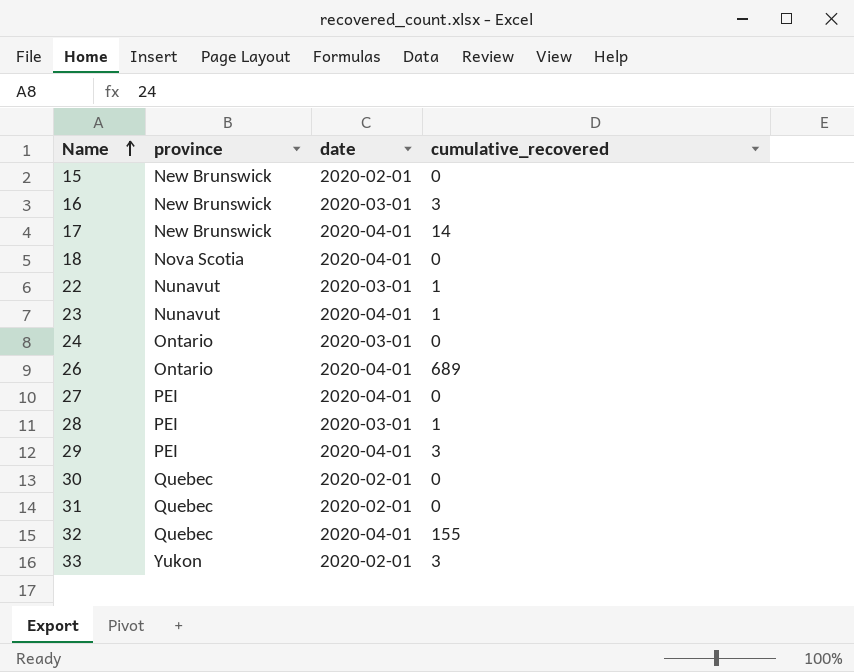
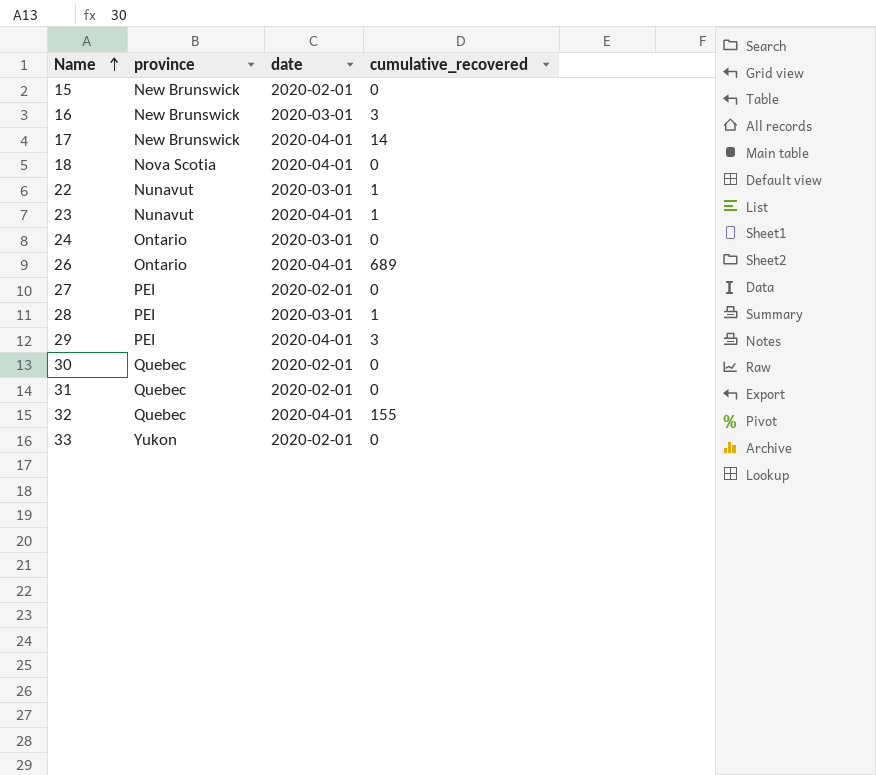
27 | date: 2020-04-01 -> 2020-02-01
33 | cumulative_recovered: 3 -> 0

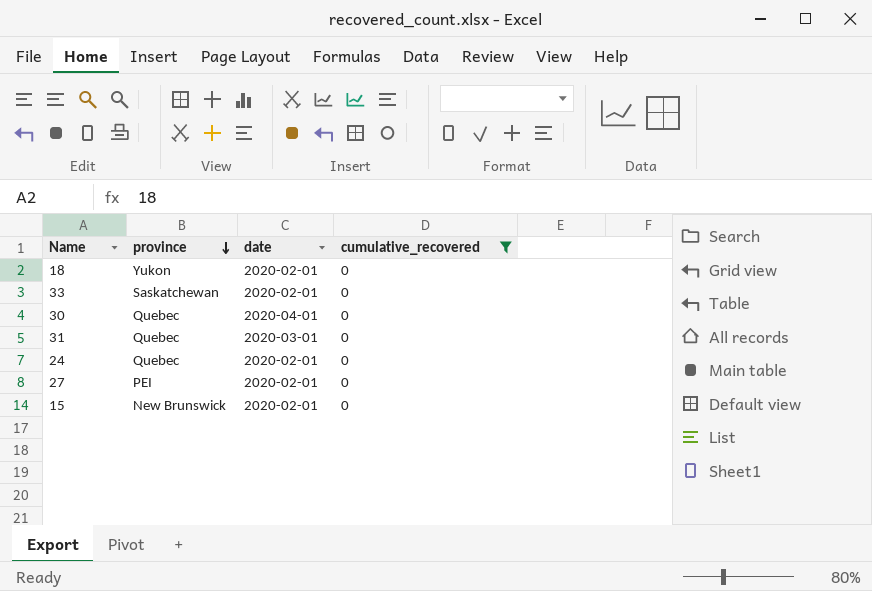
filter: none -> cumulative_recovered = 0
row order: Name ascending -> province descending
18 | province: Nova Scotia -> Yukon
18 | date: 2020-04-01 -> 2020-02-01
33 | province: Yukon -> Saskatchewan
30 | date: 2020-02-01 -> 2020-04-01
31 | date: 2020-02-01 -> 2020-03-01
24 | province: Ontario -> Quebec
24 | date: 2020-03-01 -> 2020-02-01

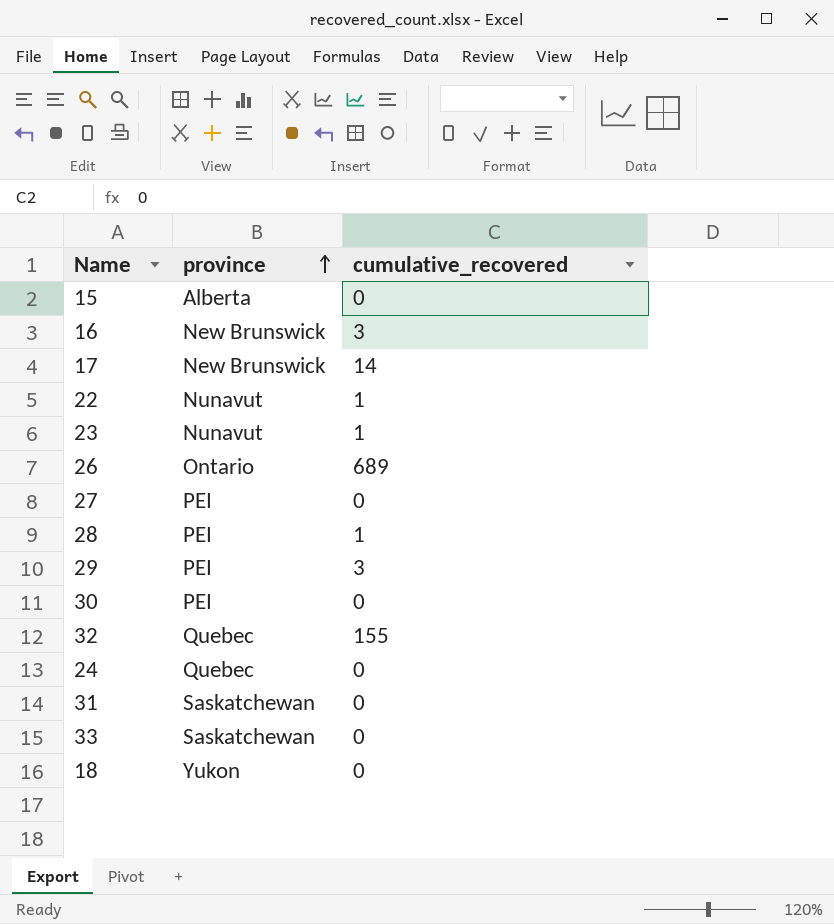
filter: cumulative_recovered = 0 -> none
row order: province descending -> province ascending
column date | position: 3 -> none
15 | province: New Brunswick -> Alberta
30 | province: Quebec -> PEI
31 | province: Quebec -> Saskatchewan

